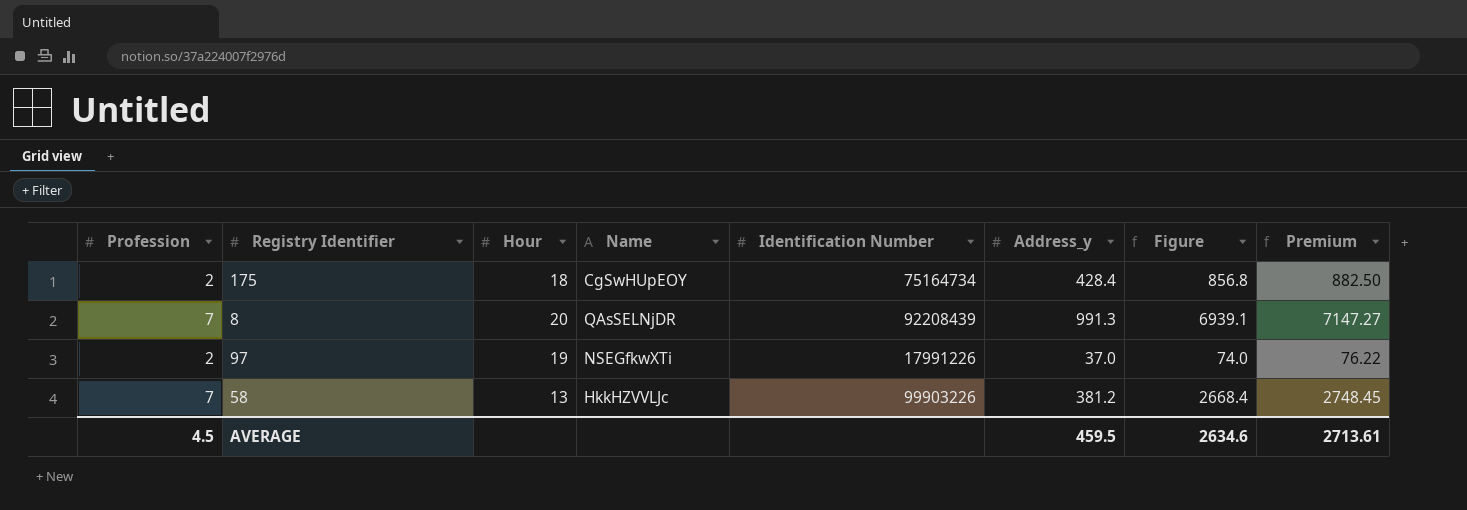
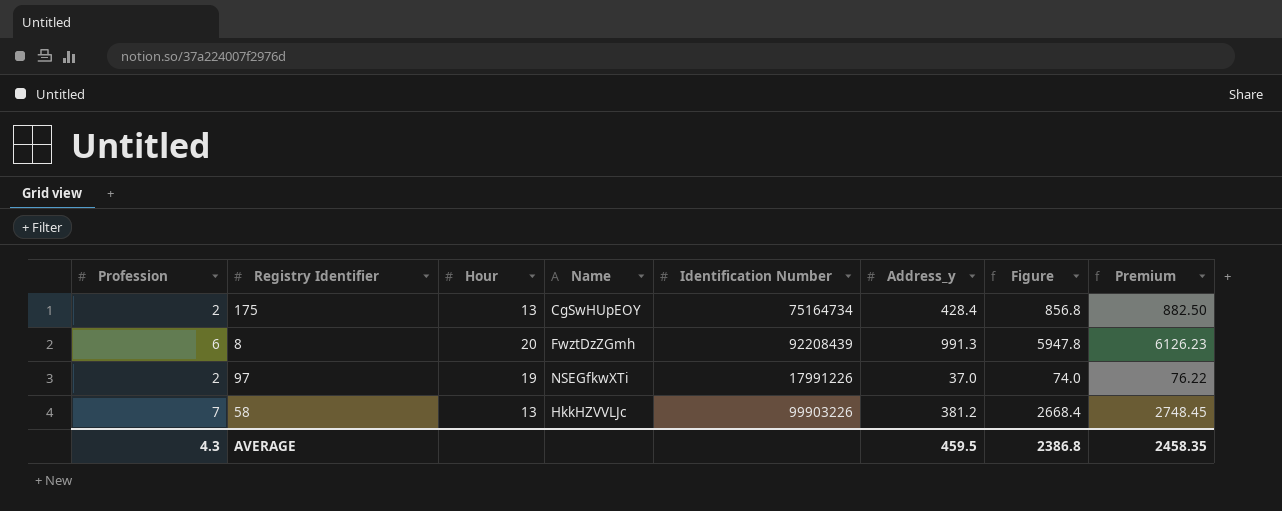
175 | Hour: 18 -> 13
8 | Profession: 7 -> 6
8 | Name: QAsSELNjDR -> FwztDzZGmh
8 | Figure: 6939.1 -> 5947.8
8 | Premium: 7147.27 -> 6126.23
AVERAGE | Profession: 4.5 -> 4.3
AVERAGE | Figure: 2634.6 -> 2386.8
AVERAGE | Premium: 2713.61 -> 2458.35

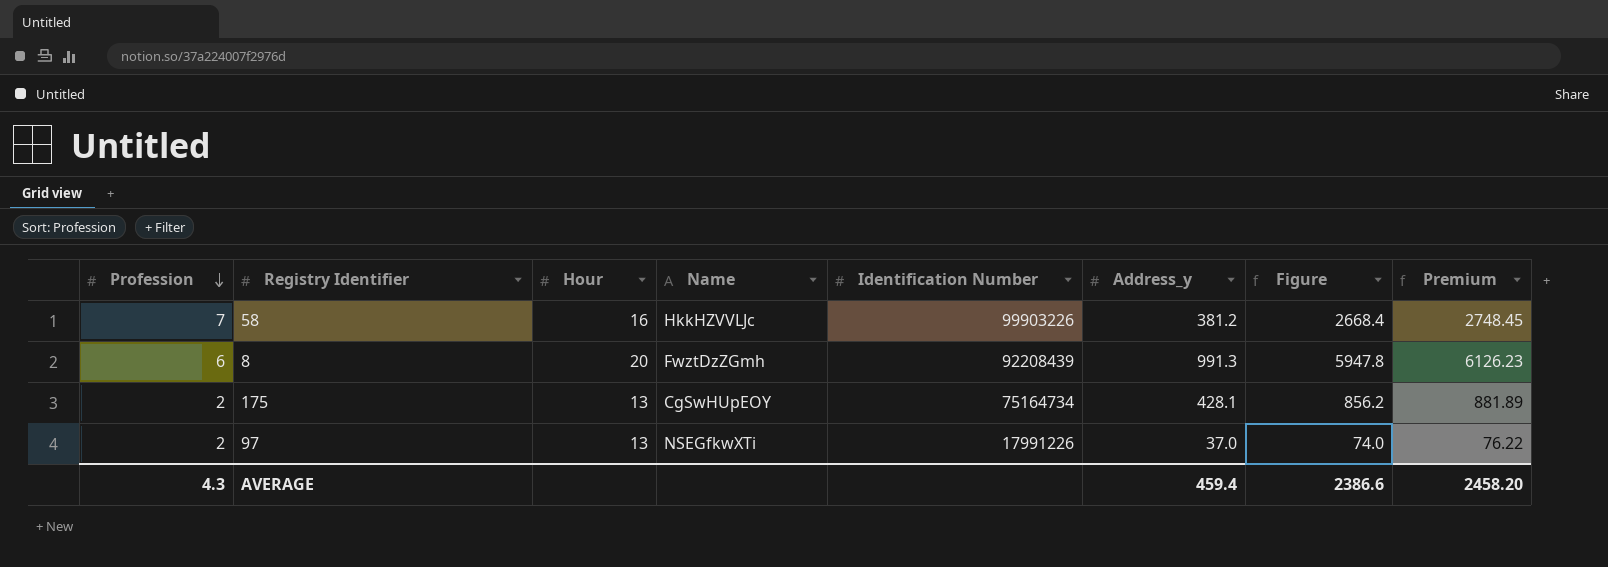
row order: none -> Profession descending
58 | Hour: 13 -> 16
175 | Address_y: 428.4 -> 428.1
175 | Figure: 856.8 -> 856.2
175 | Premium: 882.50 -> 881.89
97 | Hour: 19 -> 13
AVERAGE | Address_y: 459.5 -> 459.4
AVERAGE | Figure: 2386.8 -> 2386.6
AVERAGE | Premium: 2458.35 -> 2458.20

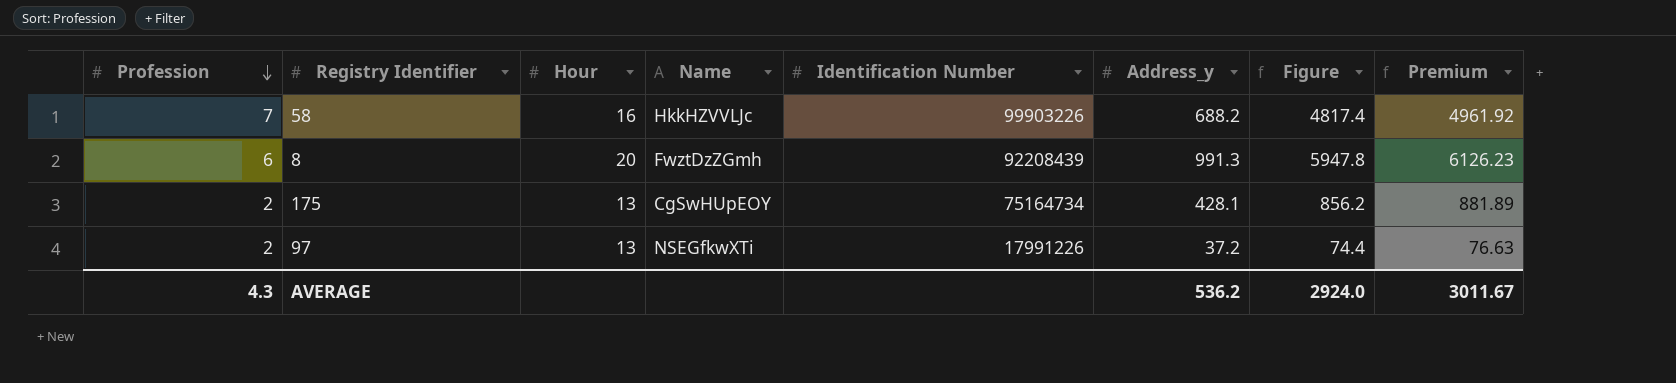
58 | Address_y: 381.2 -> 688.2
58 | Figure: 2668.4 -> 4817.4
58 | Premium: 2748.45 -> 4961.92
97 | Address_y: 37.0 -> 37.2
97 | Figure: 74.0 -> 74.4
97 | Premium: 76.22 -> 76.63
AVERAGE | Address_y: 459.4 -> 536.2
AVERAGE | Figure: 2386.6 -> 2924.0
AVERAGE | Premium: 2458.20 -> 3011.67

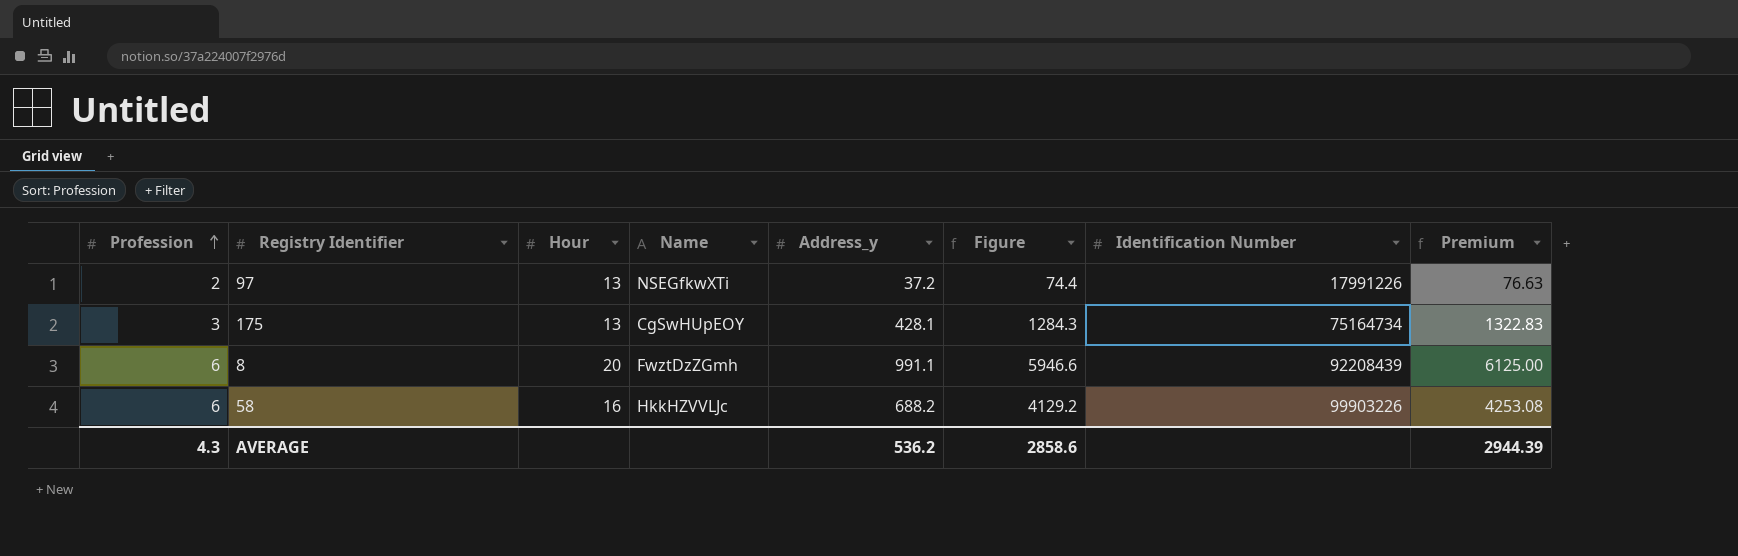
row order: Profession descending -> Profession ascending
column Identification Number | position: 5 -> 7
175 | Profession: 2 -> 3
175 | Figure: 856.2 -> 1284.3
175 | Premium: 881.89 -> 1322.83
8 | Address_y: 991.3 -> 991.1
8 | Figure: 5947.8 -> 5946.6
8 | Premium: 6126.23 -> 6125.00
58 | Profession: 7 -> 6
58 | Figure: 4817.4 -> 4129.2
58 | Premium: 4961.92 -> 4253.08
AVERAGE | Figure: 2924.0 -> 2858.6
AVERAGE | Premium: 3011.67 -> 2944.39

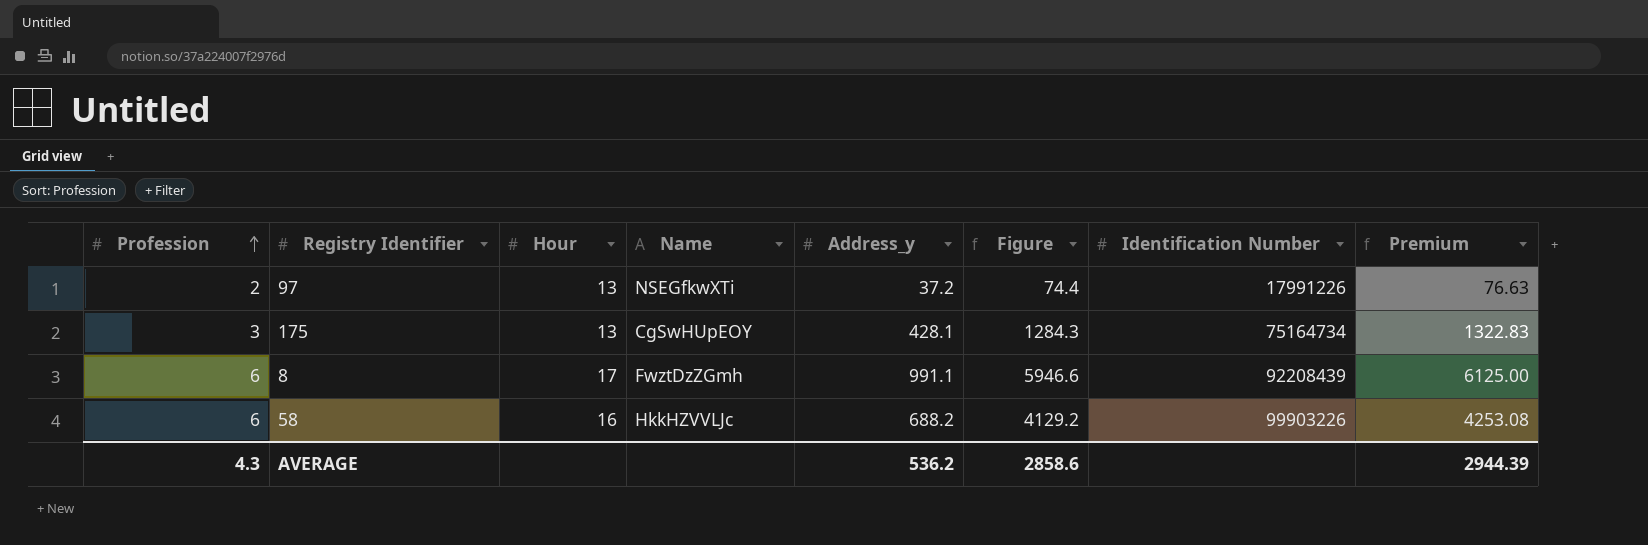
8 | Hour: 20 -> 17

